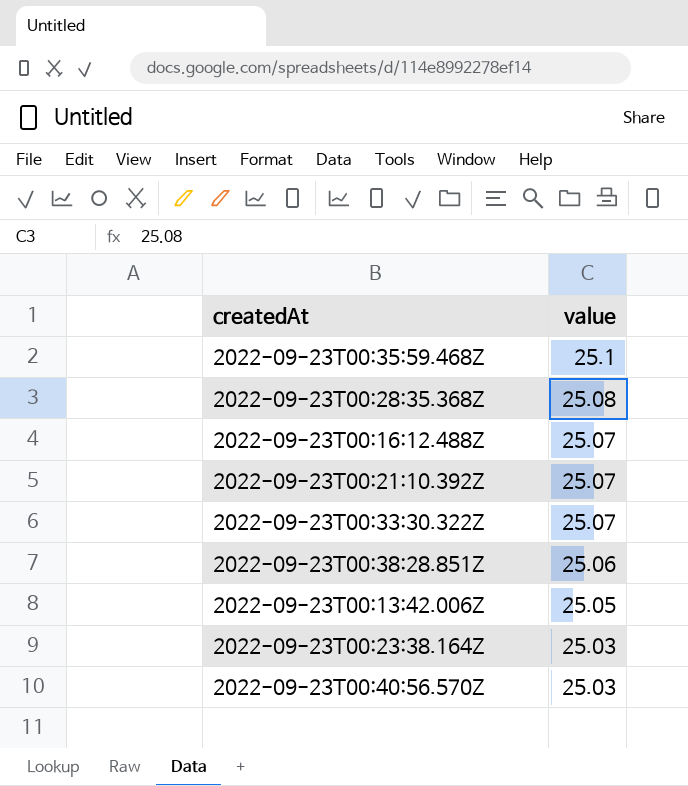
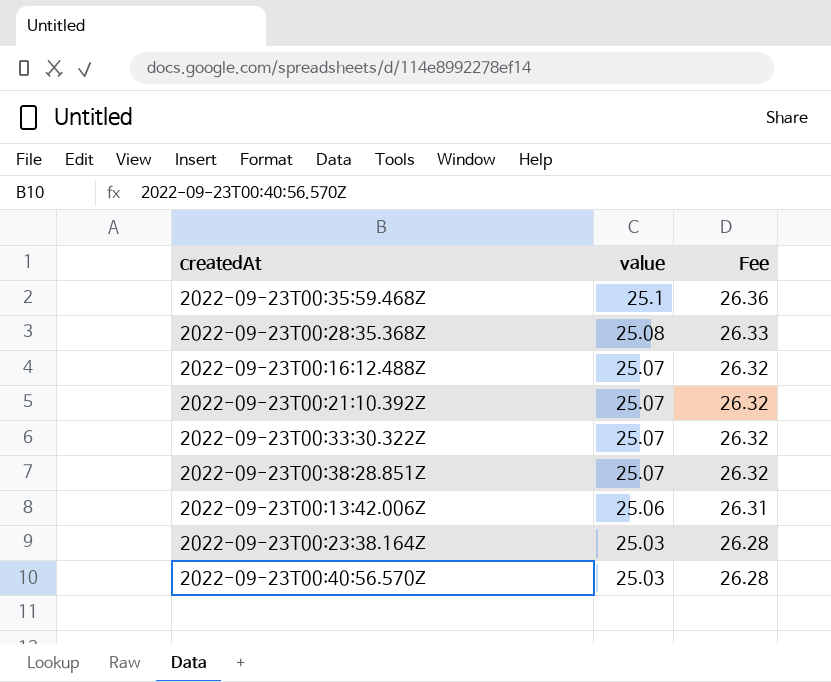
column Fee | formula: none -> [value] * 1.05
2022-09-23T00:38:28.851Z | value: 25.06 -> 25.07
2022-09-23T00:13:42.006Z | value: 25.05 -> 25.06

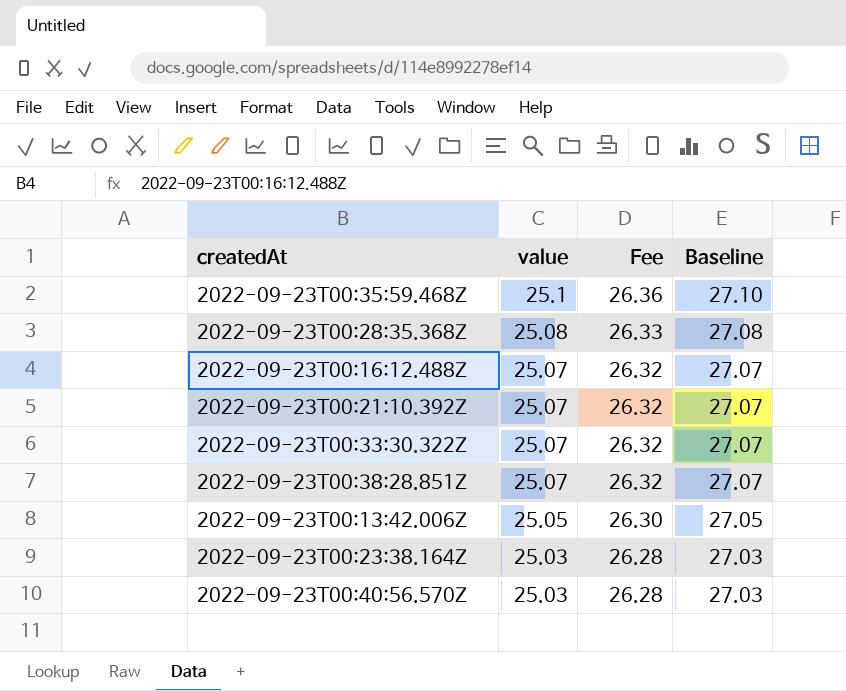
column Baseline | formula: none -> [value] + 2
2022-09-23T00:13:42.006Z | value: 25.06 -> 25.05
2022-09-23T00:13:42.006Z | Fee: 26.31 -> 26.30

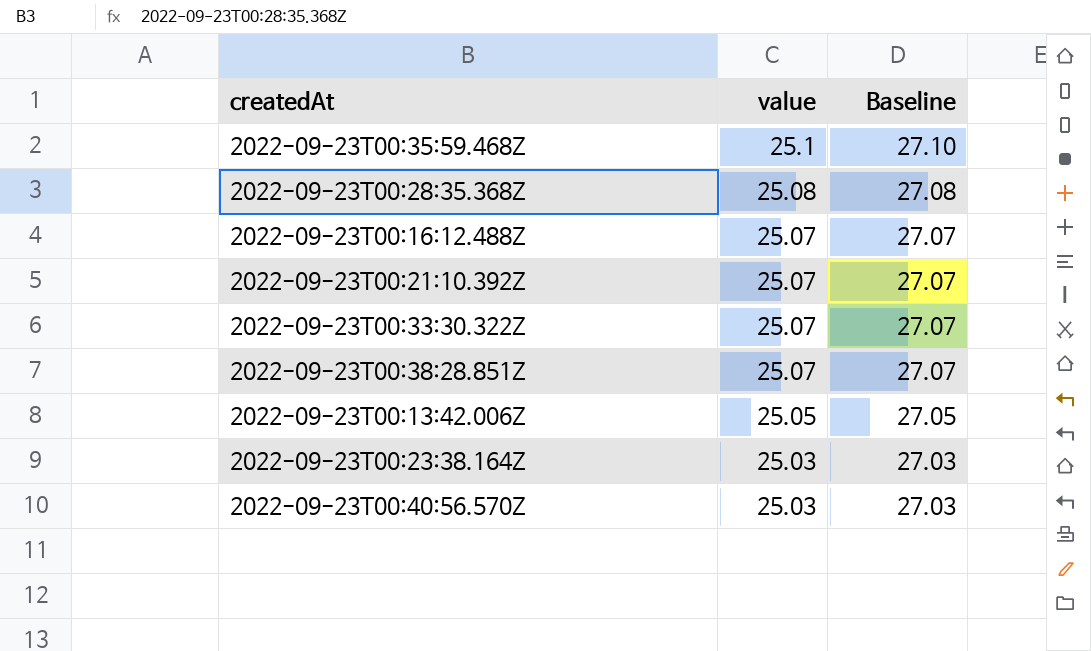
column Fee | formula: [value] * 1.05 -> none

